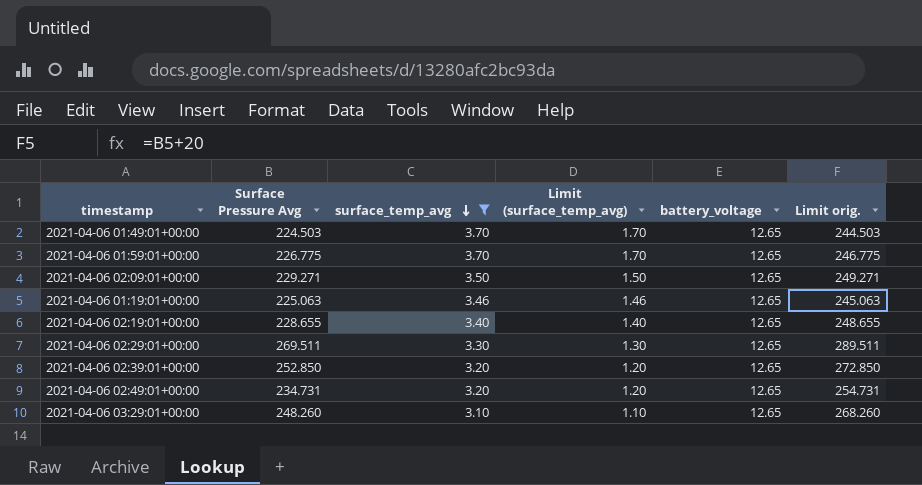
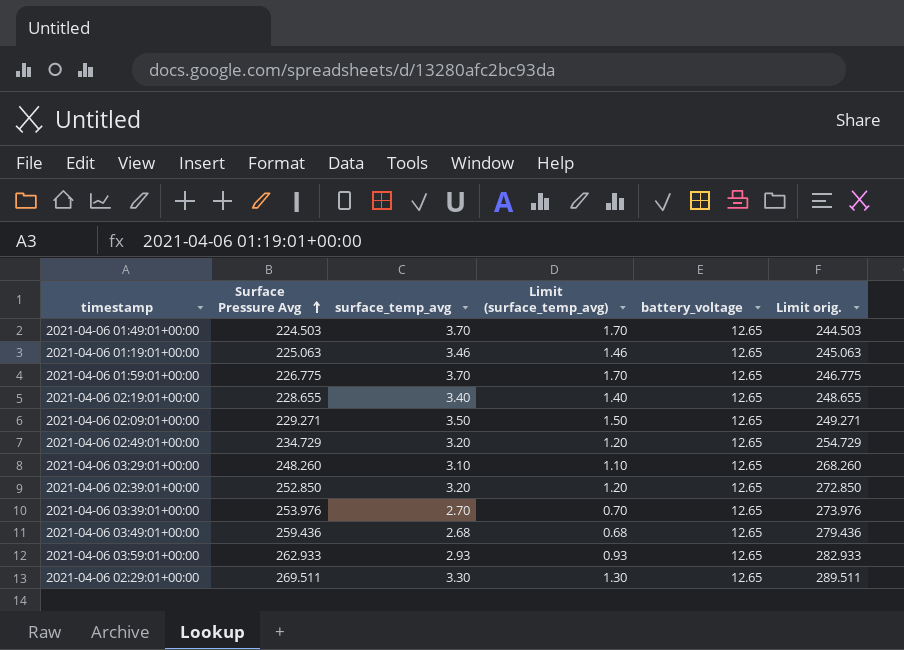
filter: surface_temp_avg >= 3.10 -> none
row order: surface_temp_avg descending -> Surface Pressure Avg ascending
2021-04-06 02:49:01+00:00 | Surface Pressure Avg: 234.731 -> 234.729
2021-04-06 02:49:01+00:00 | Limit orig.: 254.731 -> 254.729

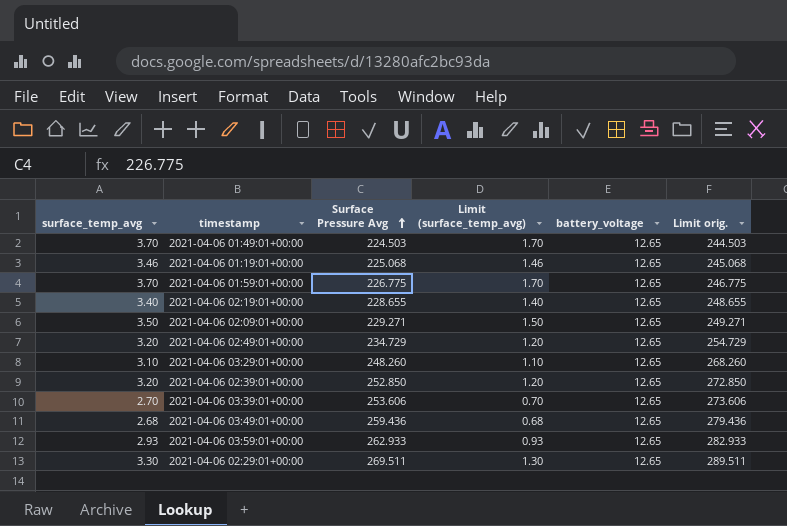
column surface_temp_avg | position: 3 -> 1
2021-04-06 01:19:01+00:00 | Surface Pressure Avg: 225.063 -> 225.068
2021-04-06 01:19:01+00:00 | Limit orig.: 245.063 -> 245.068
2021-04-06 03:39:01+00:00 | Surface Pressure Avg: 253.976 -> 253.606
2021-04-06 03:39:01+00:00 | Limit orig.: 273.976 -> 273.606

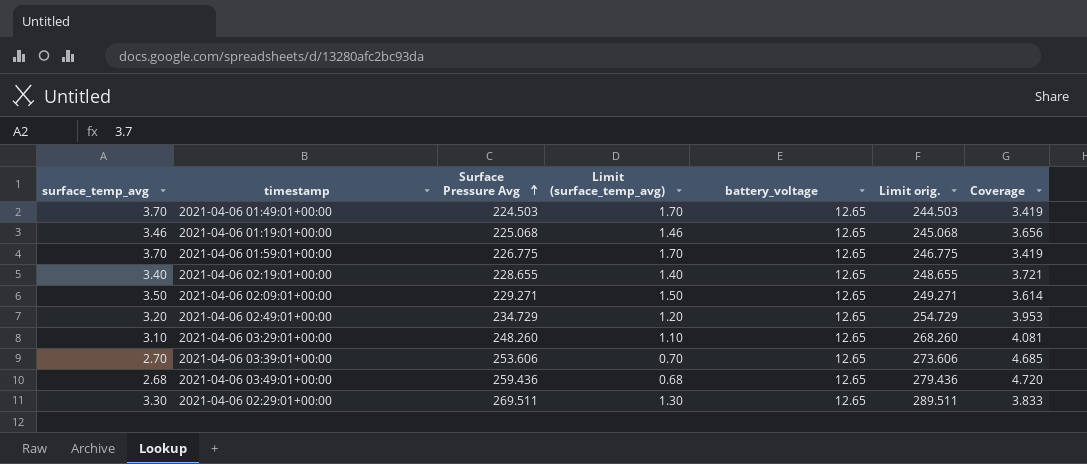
column Coverage | formula: none -> [battery_voltage] / [surface_temp_avg]
row 2021-04-06 02:39:01+00:00: 3.20 | 252.850 | 1.20 | 12.65 | 272.850 -> none
row 2021-04-06 03:59:01+00:00: 2.93 | 262.933 | 0.93 | 12.65 | 282.933 -> none

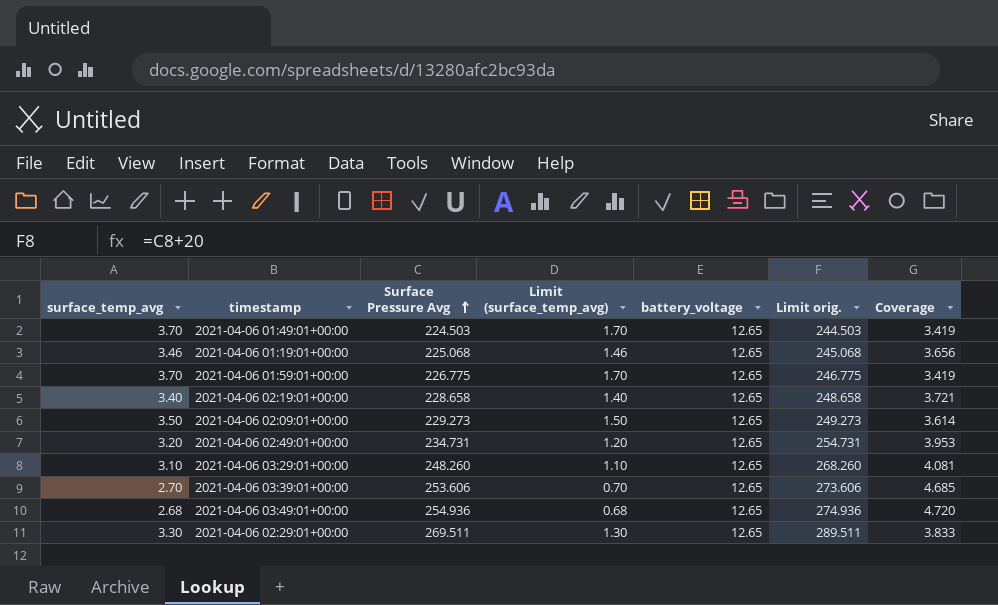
2021-04-06 02:19:01+00:00 | Surface Pressure Avg: 228.655 -> 228.658
2021-04-06 02:19:01+00:00 | Limit orig.: 248.655 -> 248.658
2021-04-06 02:09:01+00:00 | Surface Pressure Avg: 229.271 -> 229.273
2021-04-06 02:09:01+00:00 | Limit orig.: 249.271 -> 249.273
2021-04-06 02:49:01+00:00 | Surface Pressure Avg: 234.729 -> 234.731
2021-04-06 02:49:01+00:00 | Limit orig.: 254.729 -> 254.731
2021-04-06 03:49:01+00:00 | Surface Pressure Avg: 259.436 -> 254.936
2021-04-06 03:49:01+00:00 | Limit orig.: 279.436 -> 274.936

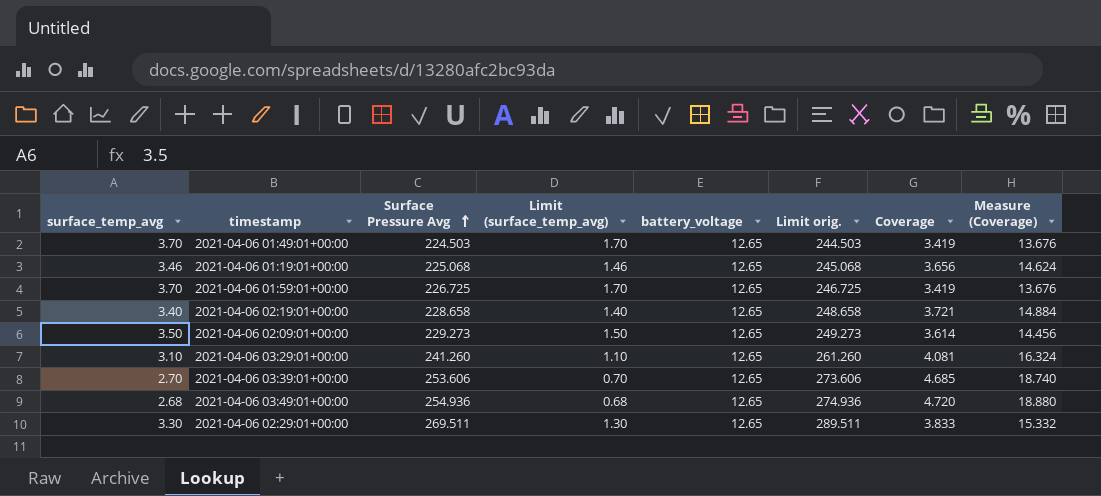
column Measure (Coverage) | formula: none -> [Coverage] * 4
row 2021-04-06 02:49:01+00:00: 3.20 | 234.731 | 1.20 | 12.65 | 254.731 | 3.953 -> none
2021-04-06 01:59:01+00:00 | Surface Pressure Avg: 226.775 -> 226.725
2021-04-06 01:59:01+00:00 | Limit orig.: 246.775 -> 246.725
2021-04-06 03:29:01+00:00 | Surface Pressure Avg: 248.260 -> 241.260
2021-04-06 03:29:01+00:00 | Limit orig.: 268.260 -> 261.260

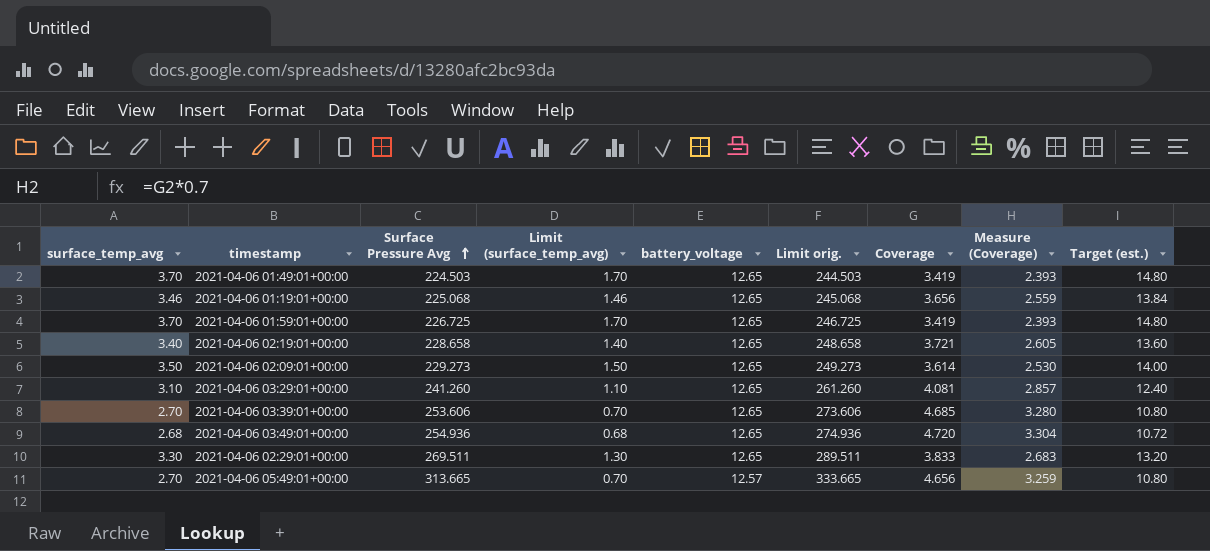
column Measure (Coverage) | formula: [Coverage] * 4 -> [Coverage] * 0.7
column Target (est.) | formula: none -> [surface_temp_avg] * 4
row 2021-04-06 05:49:01+00:00: none -> 2.70 | 313.665 | 0.70 | 12.57 | 333.665 | 4.656 | 3.259 | 10.80

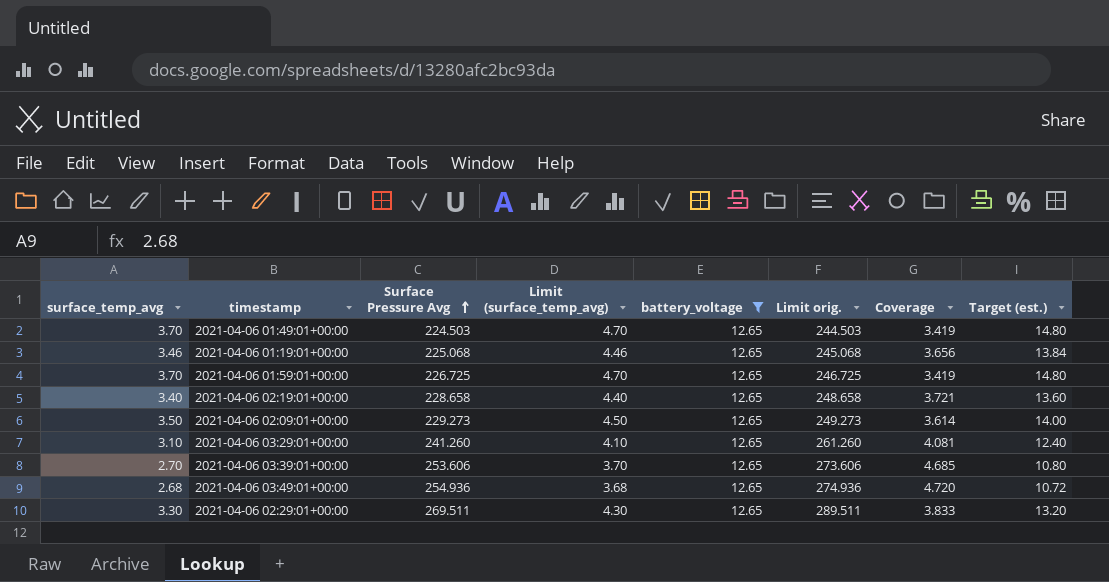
filter: none -> battery_voltage = 12.65
column Measure (Coverage) | formula: [Coverage] * 0.7 -> none
column Limit (surface_temp_avg) | formula: [surface_temp_avg] - 2 -> [surface_temp_avg] + 1

